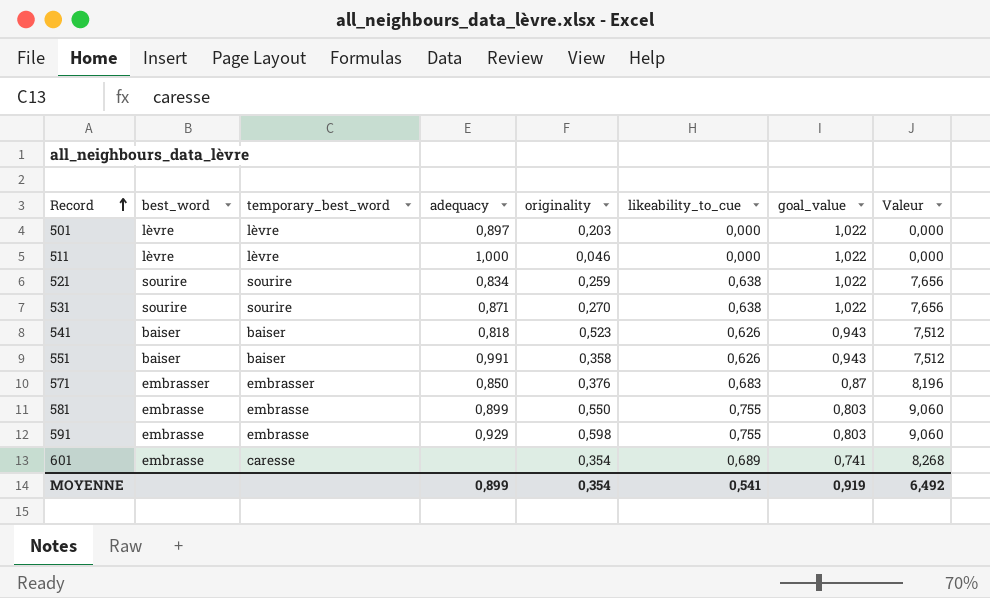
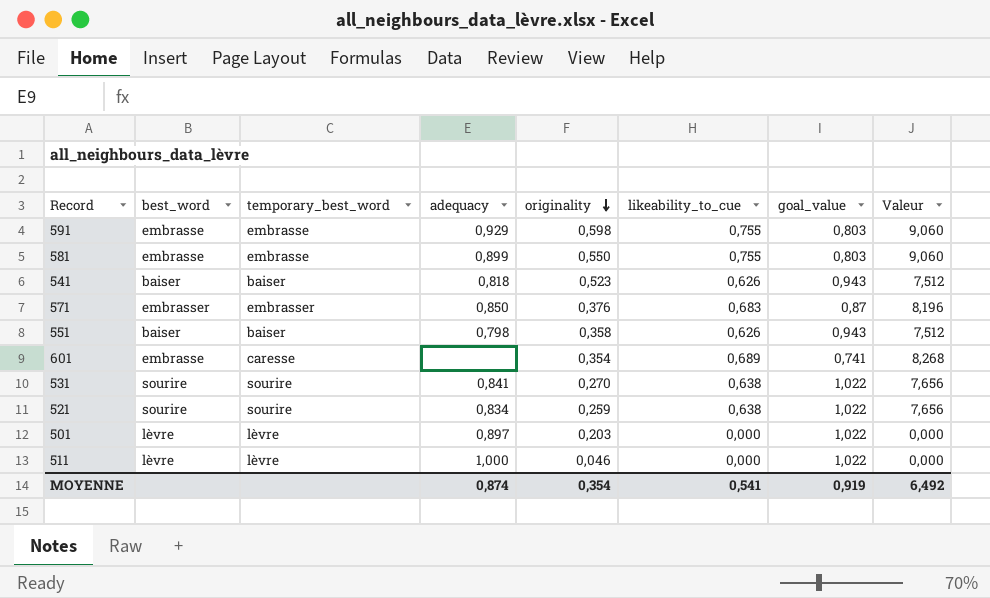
row order: Record ascending -> originality descending
551 | adequacy: 0,991 -> 0,798
531 | adequacy: 0,871 -> 0,841
MOYENNE | adequacy: 0,899 -> 0,874

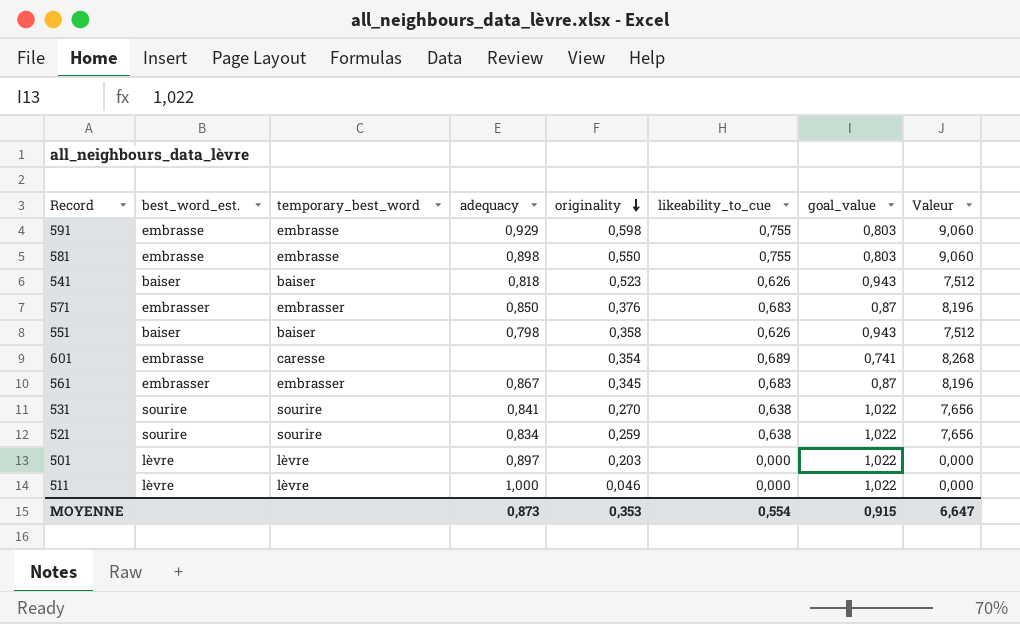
column name: best_word -> best_word_est.
581 | adequacy: 0,899 -> 0,898
row 561: none -> embrasser | embrasser | 0,867 | 0,345 | 0,683 | 0,87 | 8,196
MOYENNE | adequacy: 0,874 -> 0,873
MOYENNE | originality: 0,354 -> 0,353
MOYENNE | likeability_to_cue: 0,541 -> 0,554
MOYENNE | goal_value: 0,919 -> 0,915
MOYENNE | Valeur: 6,492 -> 6,647

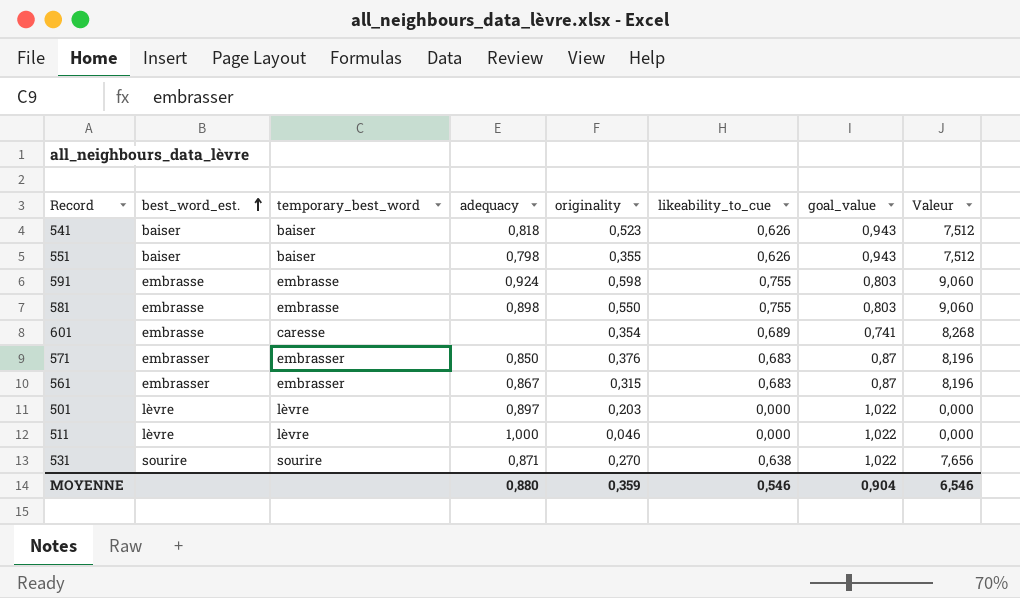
row order: originality descending -> best_word_est. ascending
row 521: sourire | sourire | 0,834 | 0,259 | 0,638 | 1,022 | 7,656 -> none
551 | originality: 0,358 -> 0,355
591 | adequacy: 0,929 -> 0,924
561 | originality: 0,345 -> 0,315
531 | adequacy: 0,841 -> 0,871
MOYENNE | adequacy: 0,873 -> 0,880
MOYENNE | originality: 0,353 -> 0,359
MOYENNE | likeability_to_cue: 0,554 -> 0,546
MOYENNE | goal_value: 0,915 -> 0,904
MOYENNE | Valeur: 6,647 -> 6,546

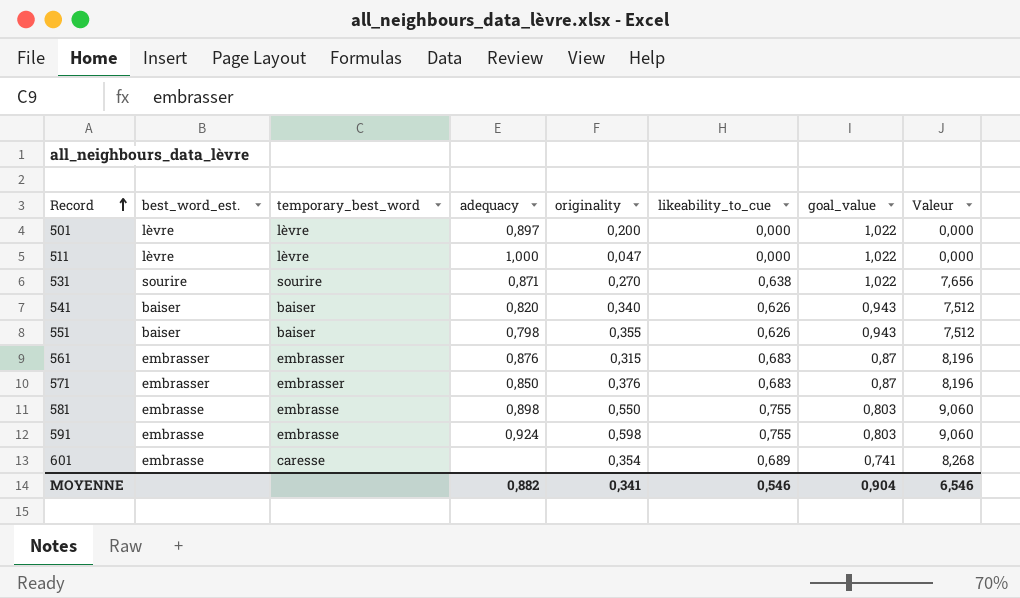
row order: best_word_est. ascending -> Record ascending
501 | originality: 0,203 -> 0,200
511 | originality: 0,046 -> 0,047
541 | adequacy: 0,818 -> 0,820
541 | originality: 0,523 -> 0,340
561 | adequacy: 0,867 -> 0,876
MOYENNE | adequacy: 0,880 -> 0,882
MOYENNE | originality: 0,359 -> 0,341

